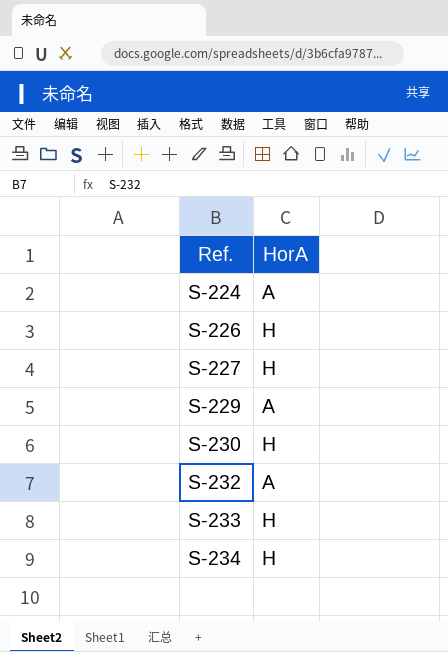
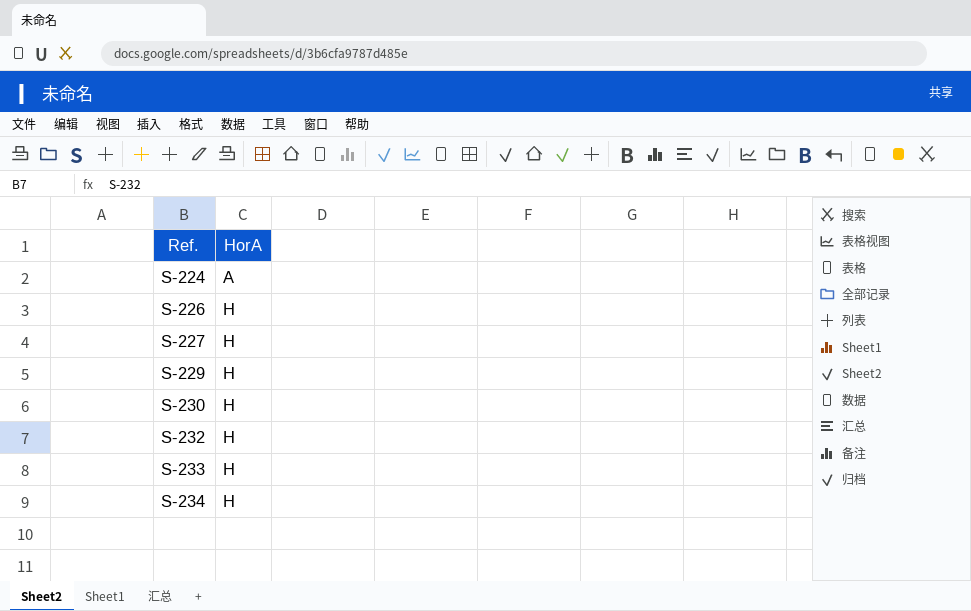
S-229 | HorA: A -> H
S-232 | HorA: A -> H

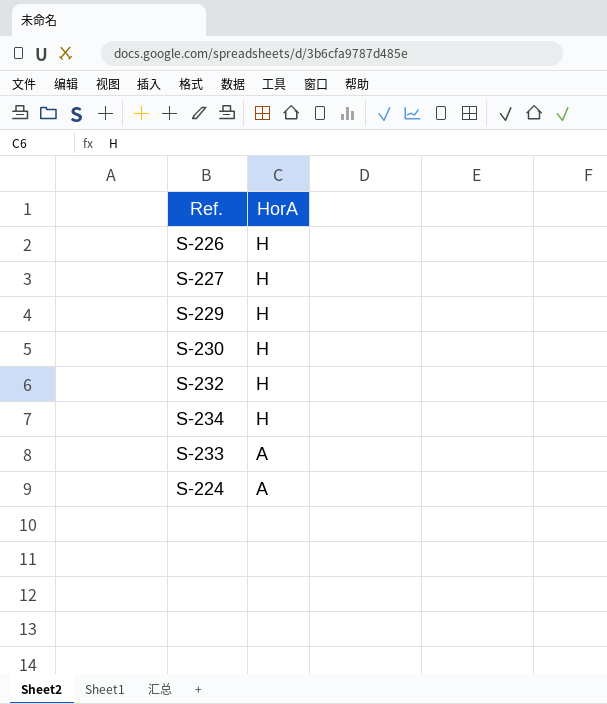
row order: Ref. ascending -> HorA descending
S-233 | HorA: H -> A

